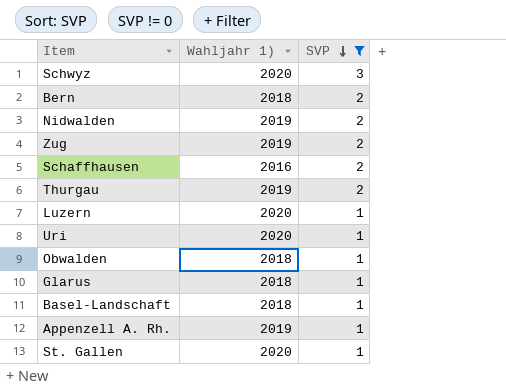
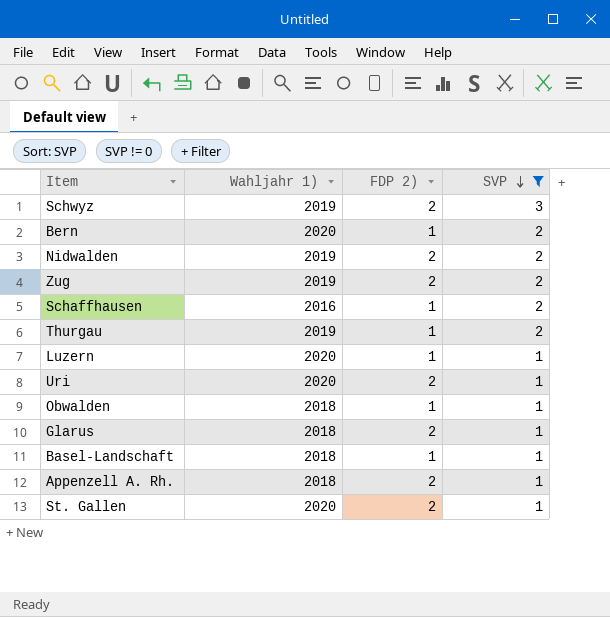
column FDP 2) | position: none -> 3
Schwyz | Wahljahr 1): 2020 -> 2019
Bern | Wahljahr 1): 2018 -> 2020
Appenzell A. Rh. | Wahljahr 1): 2019 -> 2018

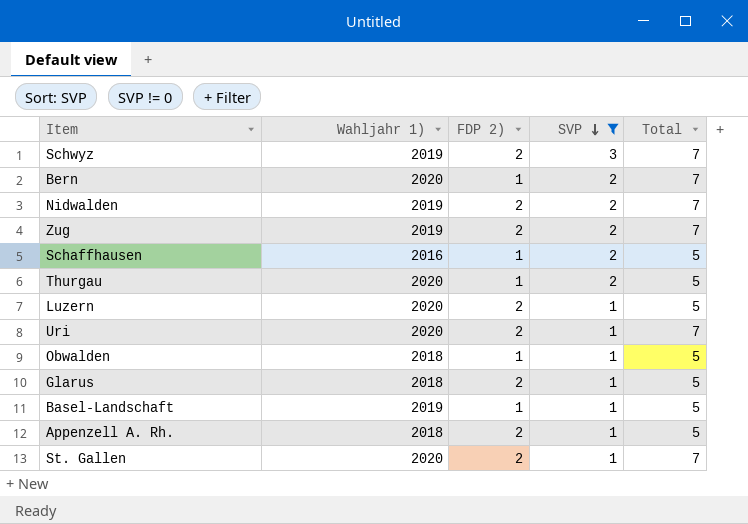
column Total | position: none -> 5
Thurgau | Wahljahr 1): 2019 -> 2020
Luzern | FDP 2): 1 -> 2
Basel-Landschaft | Wahljahr 1): 2018 -> 2019

